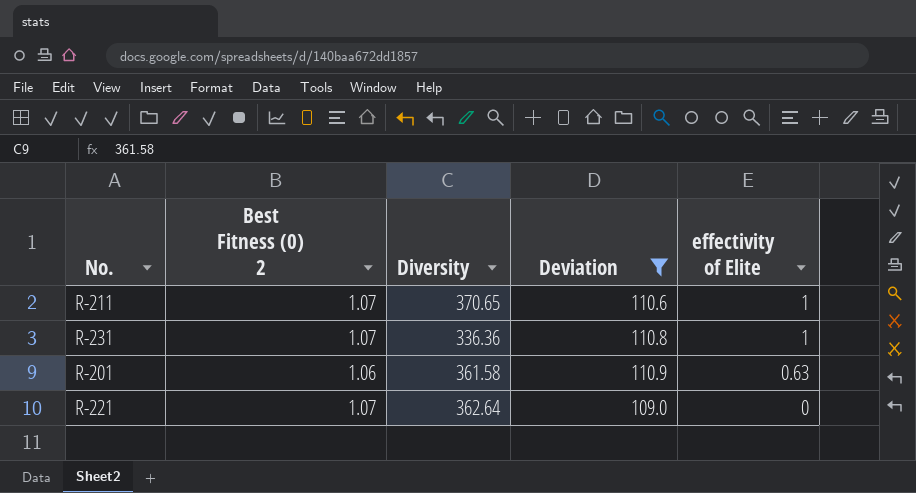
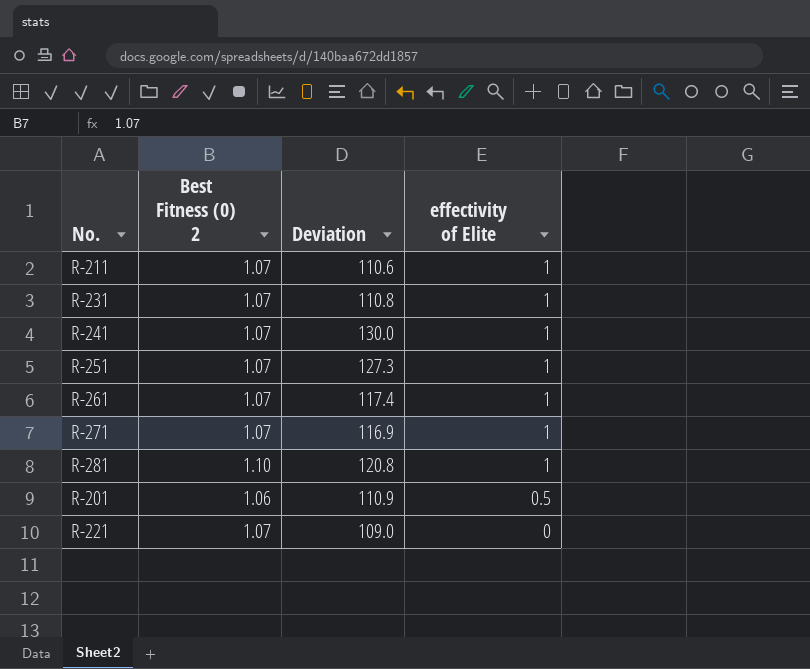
filter: Deviation <= 110.9 -> none
column Diversity | position: 3 -> none
R-201 | effectivity of Elite: 0.63 -> 0.5

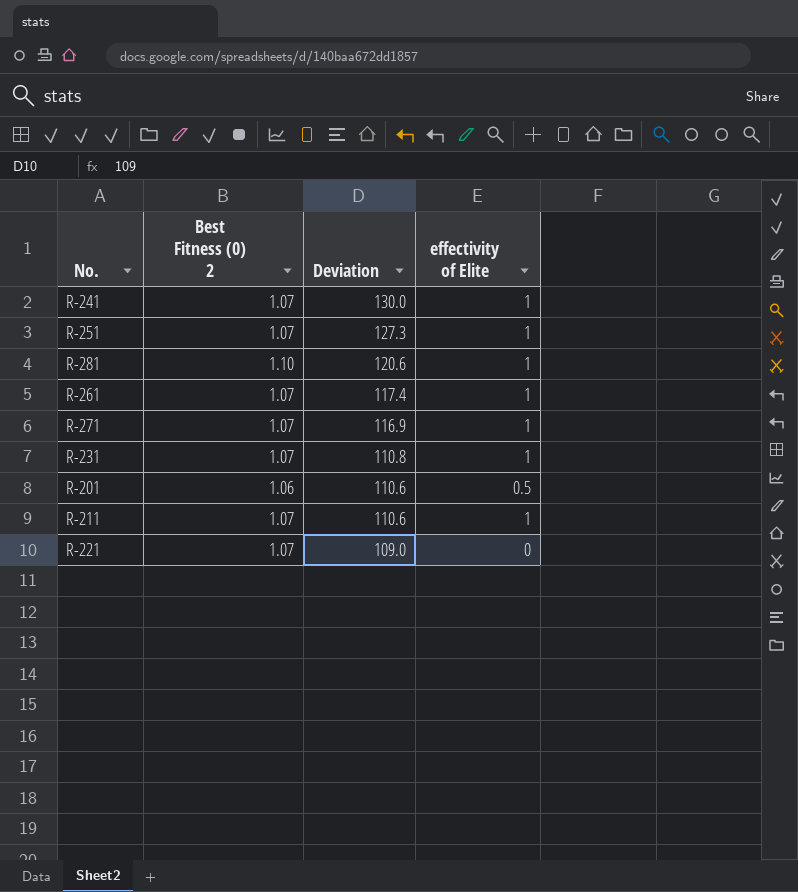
row order: effectivity of Elite descending -> Deviation descending
R-281 | Deviation: 120.8 -> 120.6
R-201 | Deviation: 110.9 -> 110.6

